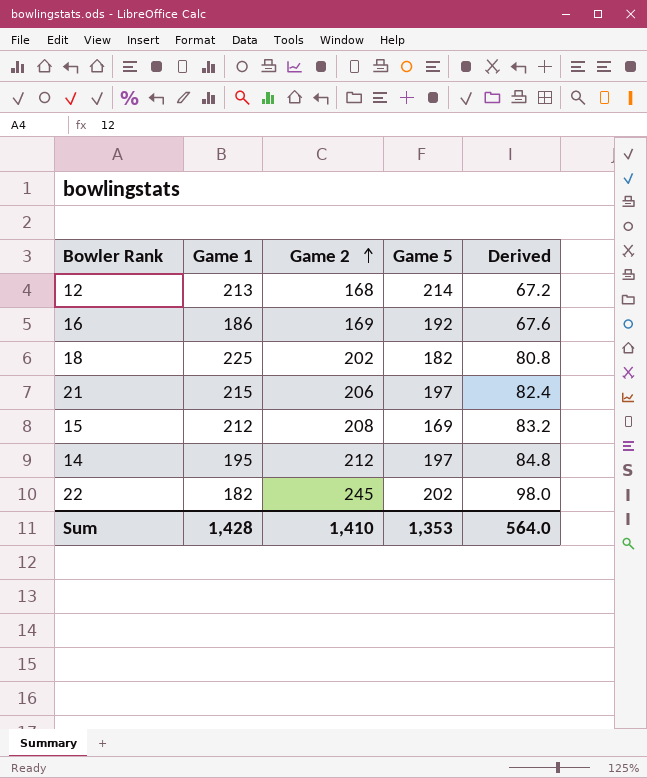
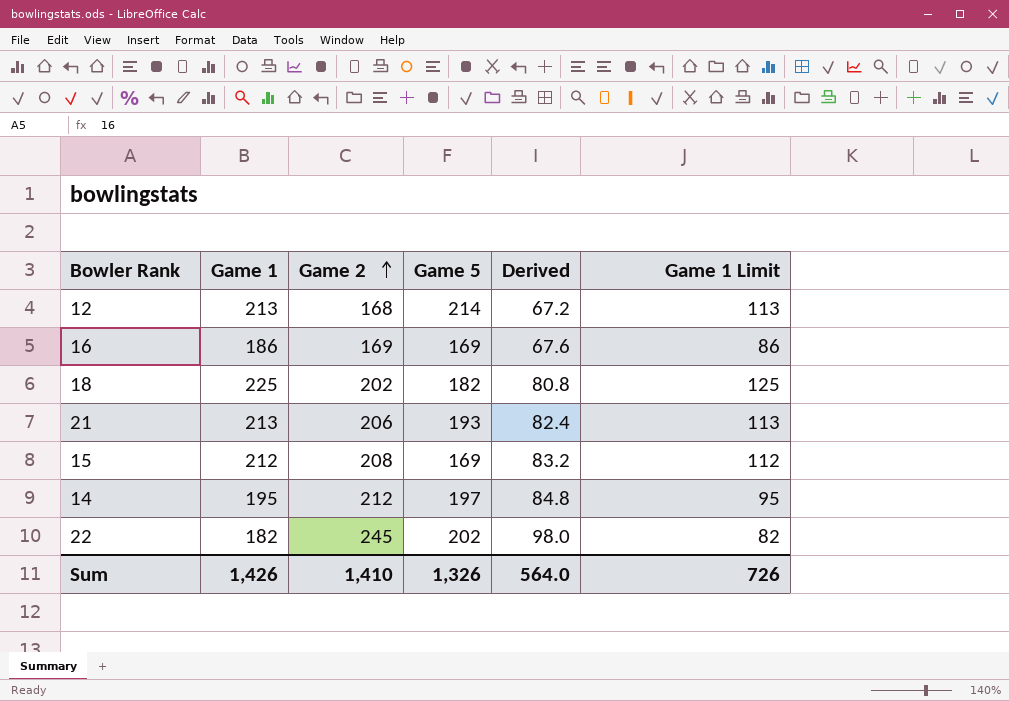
column Game 1 Limit | formula: none -> [Game 1] - 100
16 | Game 5: 192 -> 169
21 | Game 1: 215 -> 213
21 | Game 5: 197 -> 193
Sum | Game 1: 1,428 -> 1,426
Sum | Game 5: 1,353 -> 1,326

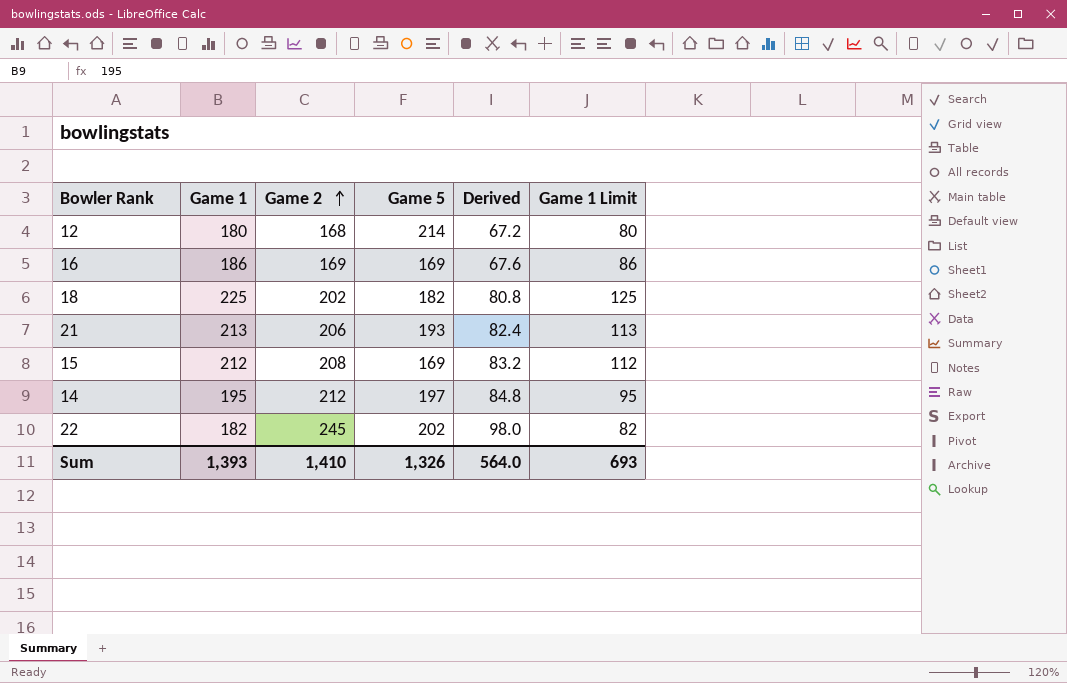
12 | Game 1: 213 -> 180
12 | Game 1 Limit: 113 -> 80
Sum | Game 1: 1,426 -> 1,393
Sum | Game 1 Limit: 726 -> 693

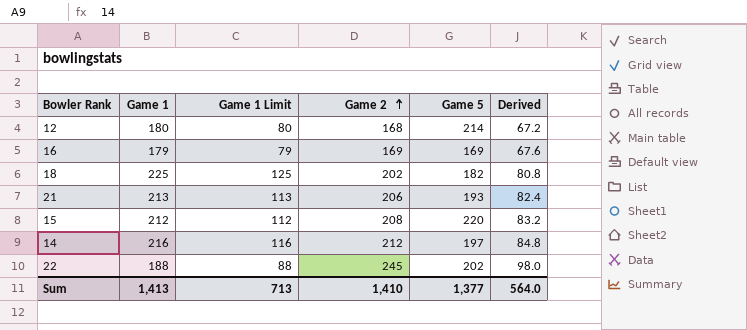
column Game 1 Limit | position: 6 -> 3
16 | Game 1: 186 -> 179
16 | Game 1 Limit: 86 -> 79
15 | Game 5: 169 -> 220
14 | Game 1: 195 -> 216
14 | Game 1 Limit: 95 -> 116
22 | Game 1: 182 -> 188
22 | Game 1 Limit: 82 -> 88
Sum | Game 1: 1,393 -> 1,413
Sum | Game 1 Limit: 693 -> 713
Sum | Game 5: 1,326 -> 1,377

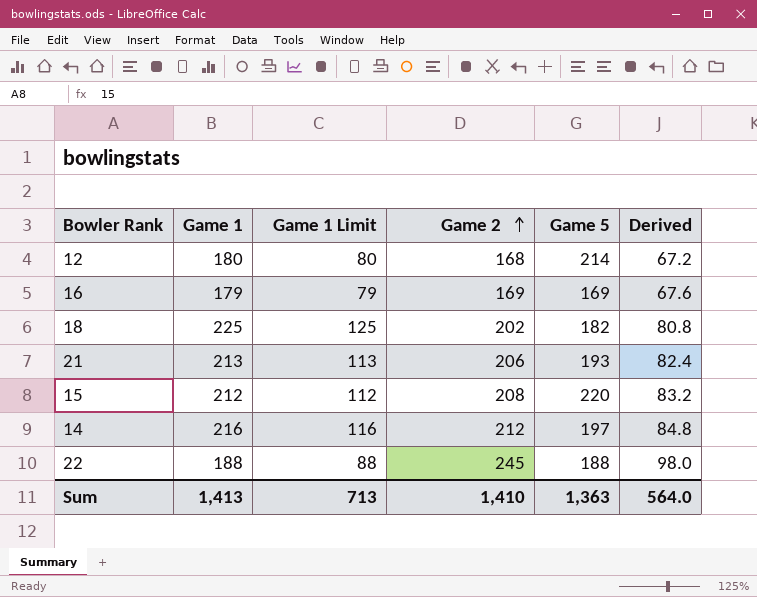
22 | Game 5: 202 -> 188
Sum | Game 5: 1,377 -> 1,363

